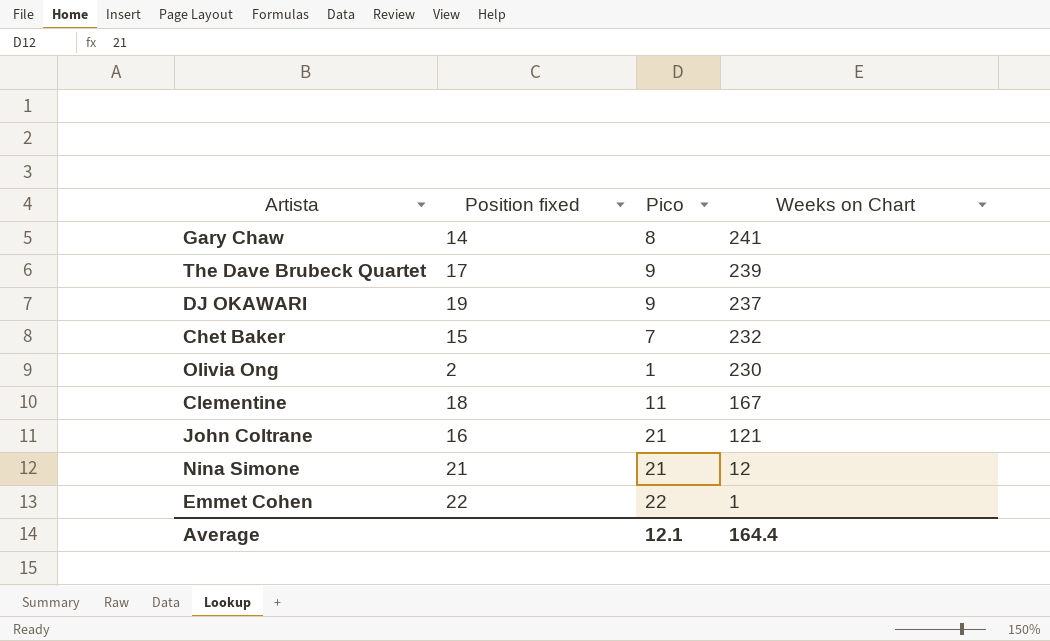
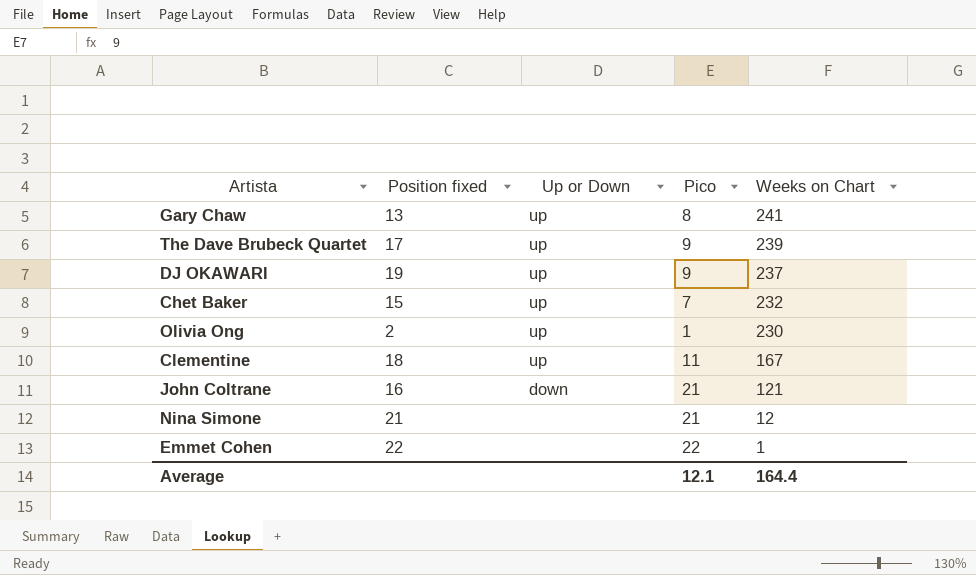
column Up or Down | position: none -> 3
Gary Chaw | Position fixed: 14 -> 13

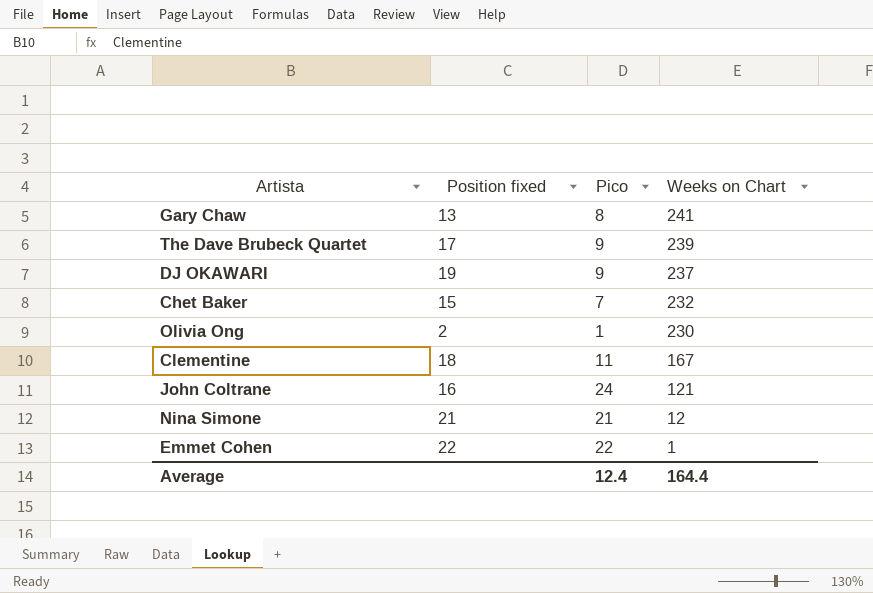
column Up or Down | position: 3 -> none
John Coltrane | Pico: 21 -> 24
Average | Pico: 12.1 -> 12.4

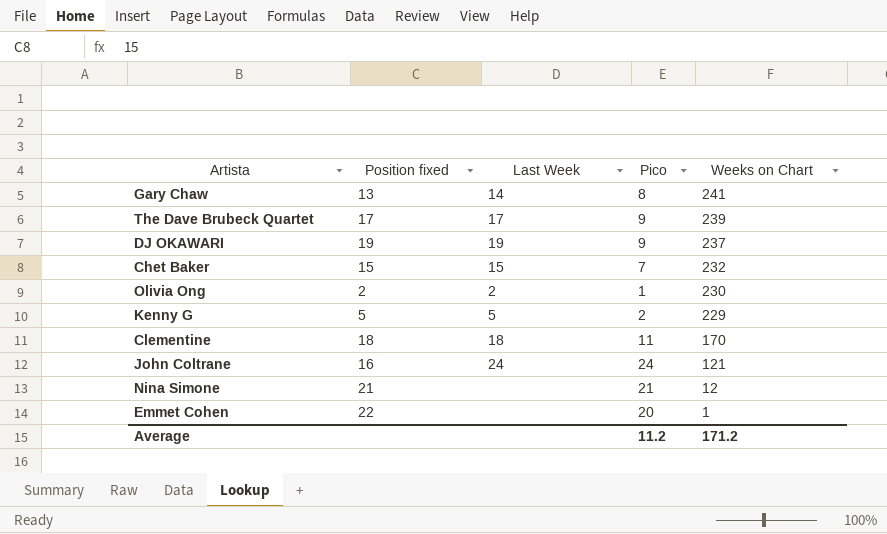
column Last Week | position: none -> 3
row Kenny G: none -> 5 | 5 | 2 | 229
Clementine | Weeks on Chart: 167 -> 170
Emmet Cohen | Pico: 22 -> 20
Average | Pico: 12.4 -> 11.2
Average | Weeks on Chart: 164.4 -> 171.2

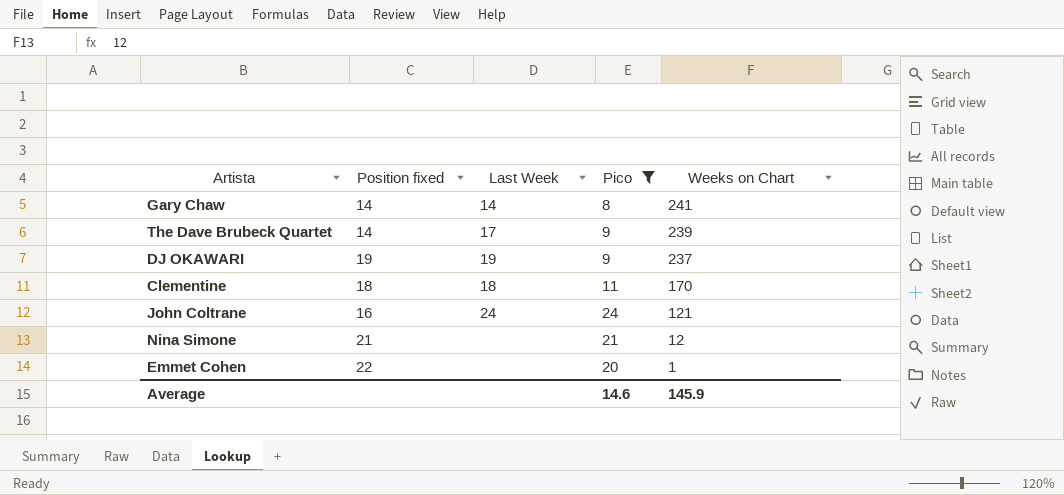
filter: none -> Pico >= 8
Gary Chaw | Position fixed: 13 -> 14
The Dave Brubeck Quartet | Position fixed: 17 -> 14
Average | Pico: 11.2 -> 14.6
Average | Weeks on Chart: 171.2 -> 145.9

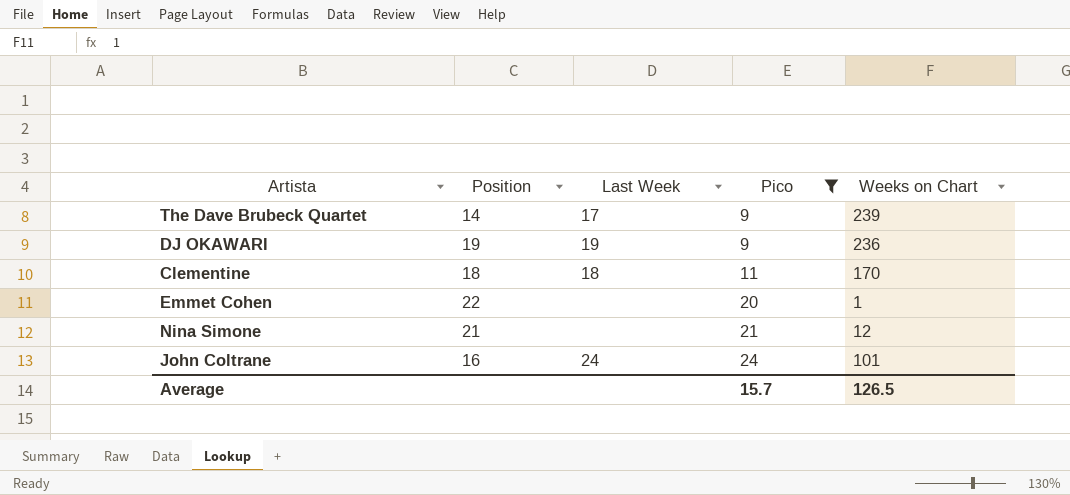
row order: Weeks on Chart descending -> Pico ascending
column name: Position fixed -> Position
row Gary Chaw: 14 | 14 | 8 | 241 -> none
DJ OKAWARI | Weeks on Chart: 237 -> 236
John Coltrane | Weeks on Chart: 121 -> 101
Average | Pico: 14.6 -> 15.7
Average | Weeks on Chart: 145.9 -> 126.5

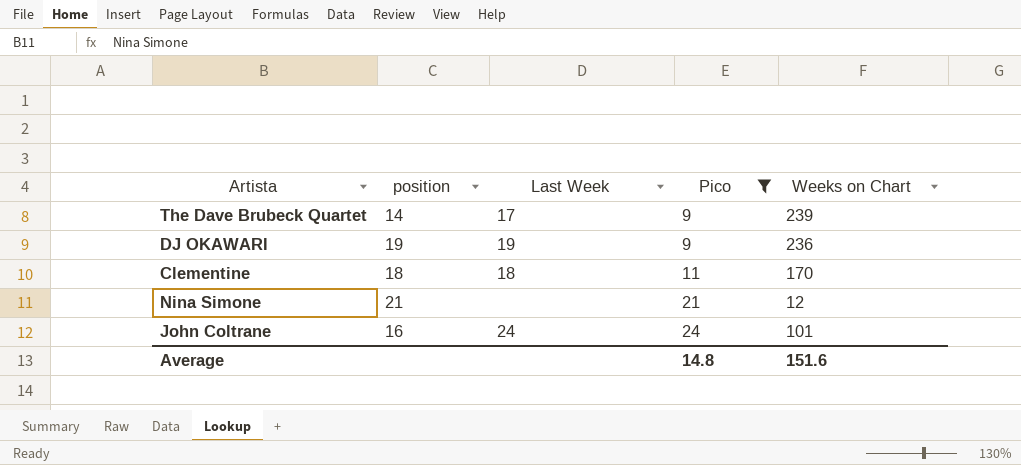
column name: Position -> position
row Emmet Cohen: 22 | none | 20 | 1 -> none
Average | Pico: 15.7 -> 14.8
Average | Weeks on Chart: 126.5 -> 151.6

